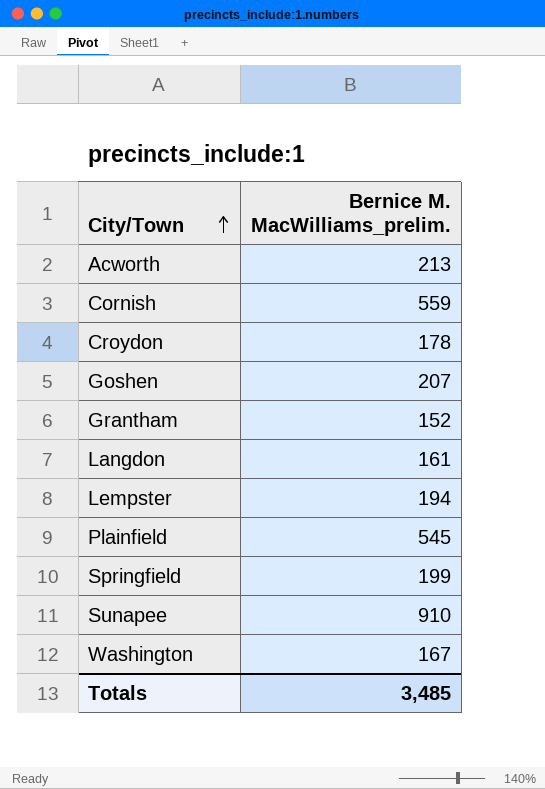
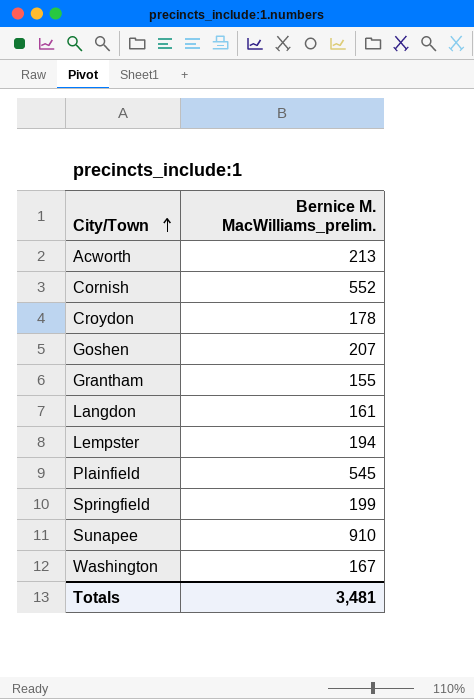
Cornish | Bernice M. MacWilliams_prelim.: 559 -> 552
Grantham | Bernice M. MacWilliams_prelim.: 152 -> 155
Totals | Bernice M. MacWilliams_prelim.: 3,485 -> 3,481

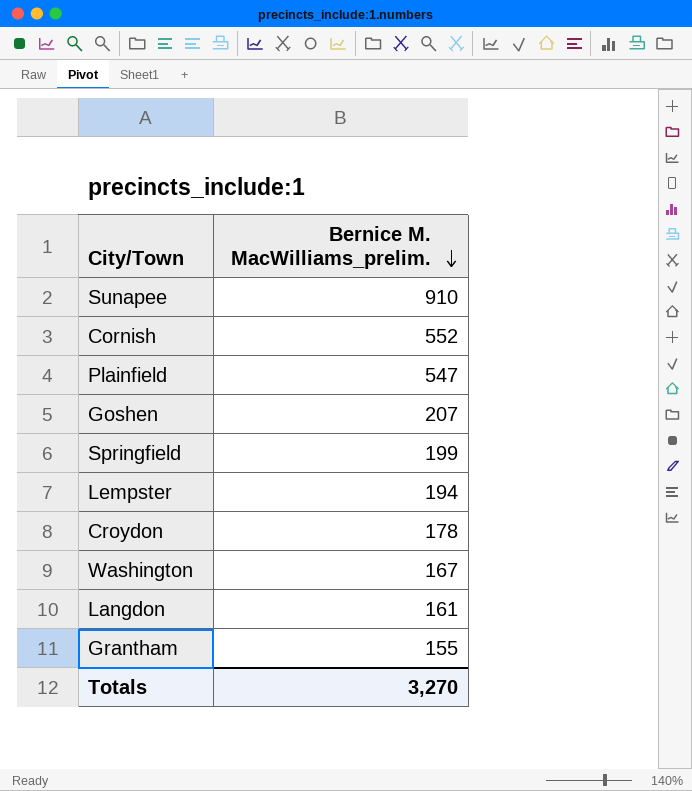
row order: City/Town ascending -> Bernice M. MacWilliams_prelim. descending
row Acworth: 213 -> none
Plainfield | Bernice M. MacWilliams_prelim.: 545 -> 547
Totals | Bernice M. MacWilliams_prelim.: 3,481 -> 3,270

